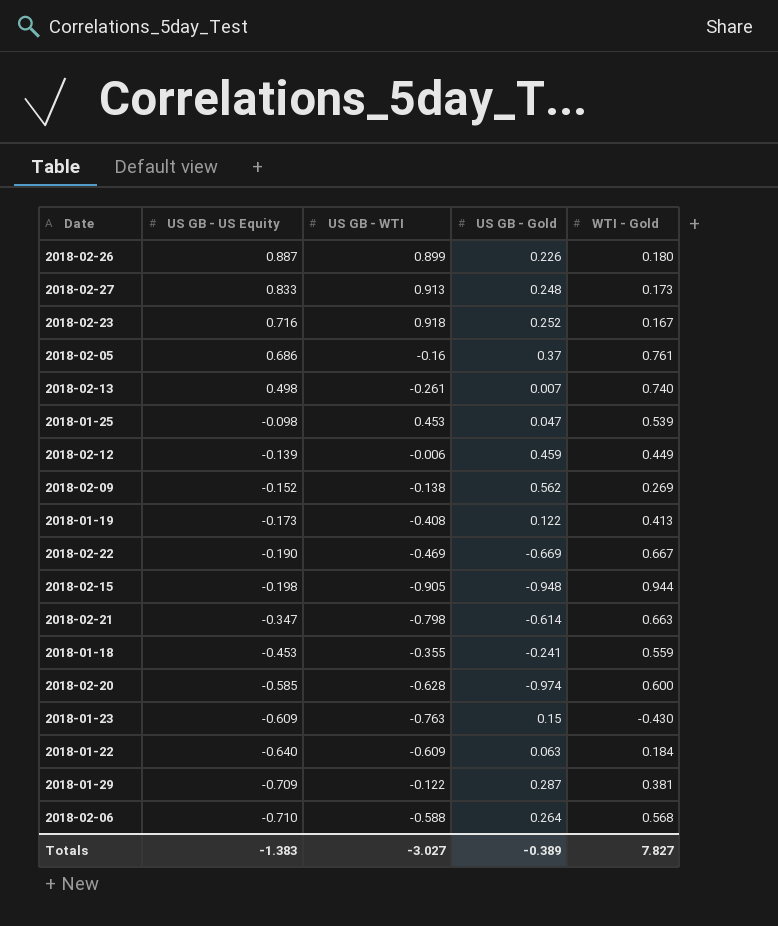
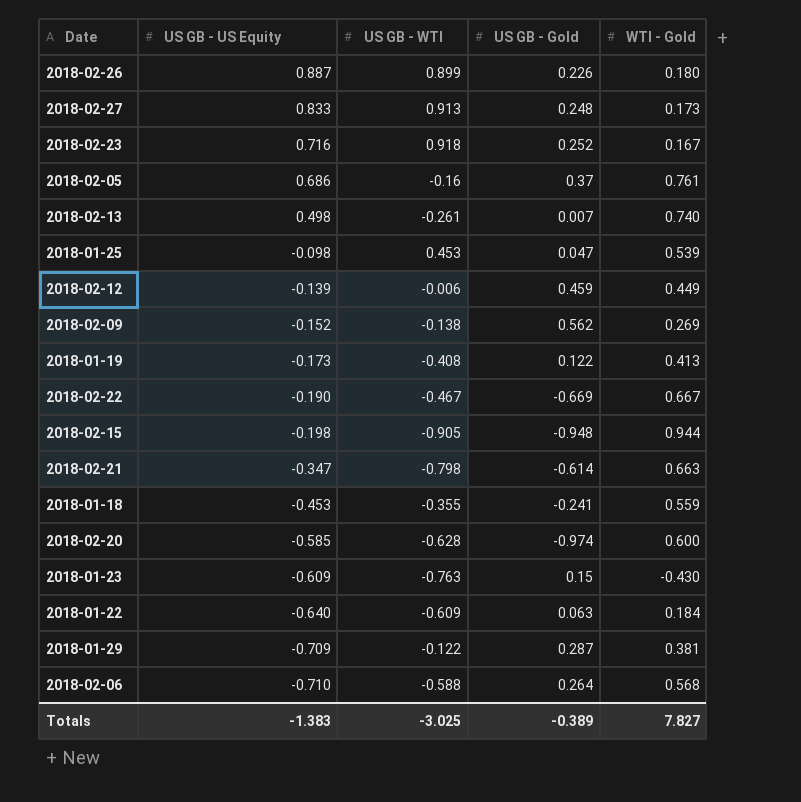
2018-02-22 | US GB - WTI: -0.469 -> -0.467
Totals | US GB - WTI: -3.027 -> -3.025

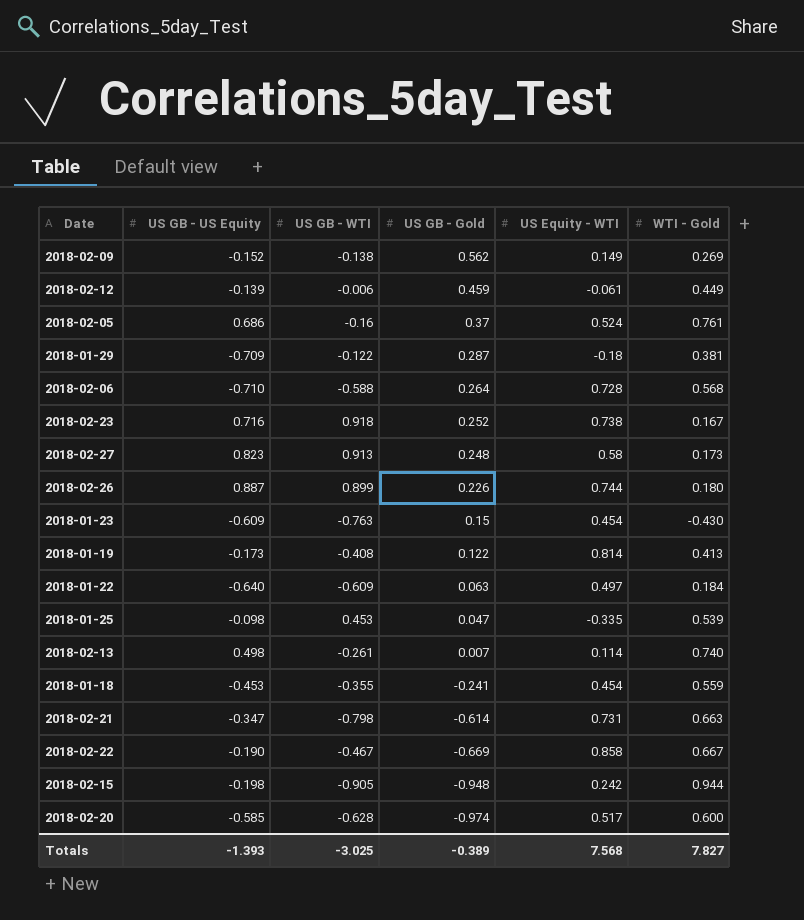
row order: US GB - US Equity descending -> US GB - Gold descending
column US Equity - WTI | position: none -> 5
2018-02-27 | US GB - US Equity: 0.833 -> 0.823
Totals | US GB - US Equity: -1.383 -> -1.393

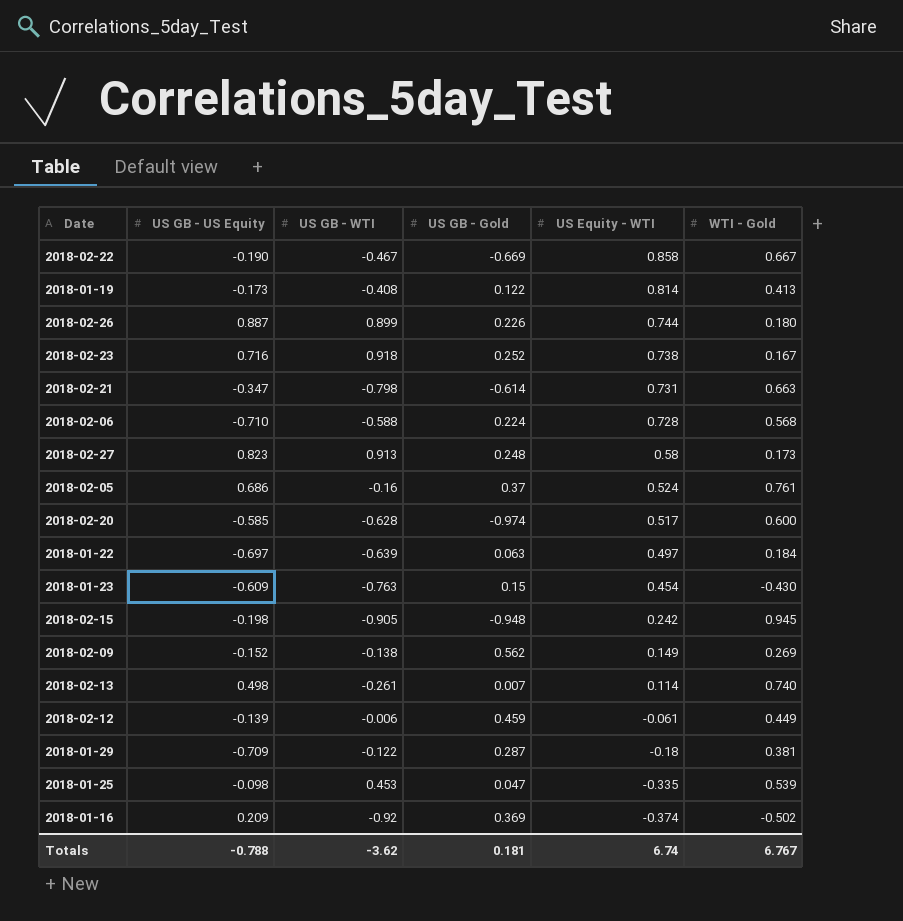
row order: US GB - Gold descending -> US Equity - WTI descending
row 2018-01-18: -0.453 | -0.355 | -0.241 | 0.454 | 0.559 -> none
2018-02-06 | US GB - Gold: 0.264 -> 0.224
2018-01-22 | US GB - US Equity: -0.640 -> -0.697
2018-01-22 | US GB - WTI: -0.609 -> -0.639
2018-02-15 | WTI - Gold: 0.944 -> 0.945
row 2018-01-16: none -> 0.209 | -0.92 | 0.369 | -0.374 | -0.502
Totals | US GB - US Equity: -1.393 -> -0.788
Totals | US GB - WTI: -3.025 -> -3.62
Totals | US GB - Gold: -0.389 -> 0.181
Totals | US Equity - WTI: 7.568 -> 6.74
Totals | WTI - Gold: 7.827 -> 6.767

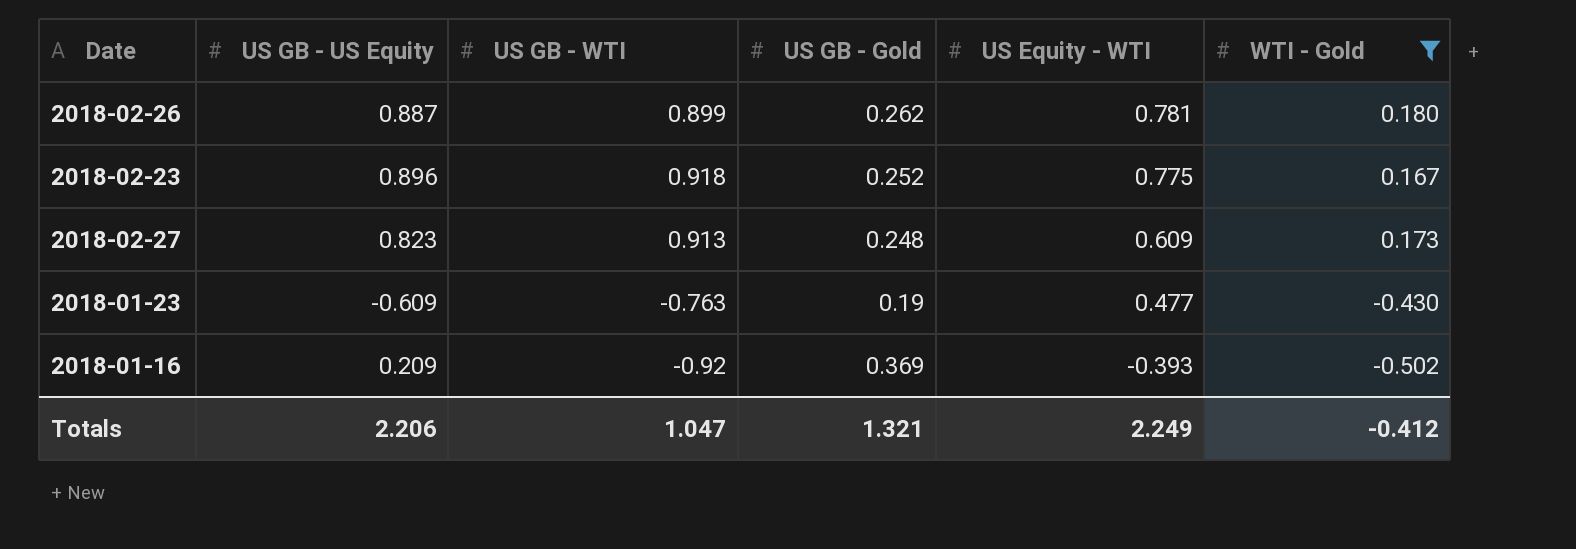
filter: none -> WTI - Gold <= 0.180
2018-02-26 | US GB - Gold: 0.226 -> 0.262
2018-02-26 | US Equity - WTI: 0.744 -> 0.781
2018-02-23 | US GB - US Equity: 0.716 -> 0.896
2018-02-23 | US Equity - WTI: 0.738 -> 0.775
2018-02-27 | US Equity - WTI: 0.58 -> 0.609
2018-01-23 | US GB - Gold: 0.15 -> 0.19
2018-01-23 | US Equity - WTI: 0.454 -> 0.477
2018-01-16 | US Equity - WTI: -0.374 -> -0.393
Totals | US GB - US Equity: -0.788 -> 2.206
Totals | US GB - WTI: -3.62 -> 1.047
Totals | US GB - Gold: 0.181 -> 1.321
Totals | US Equity - WTI: 6.74 -> 2.249
Totals | WTI - Gold: 6.767 -> -0.412

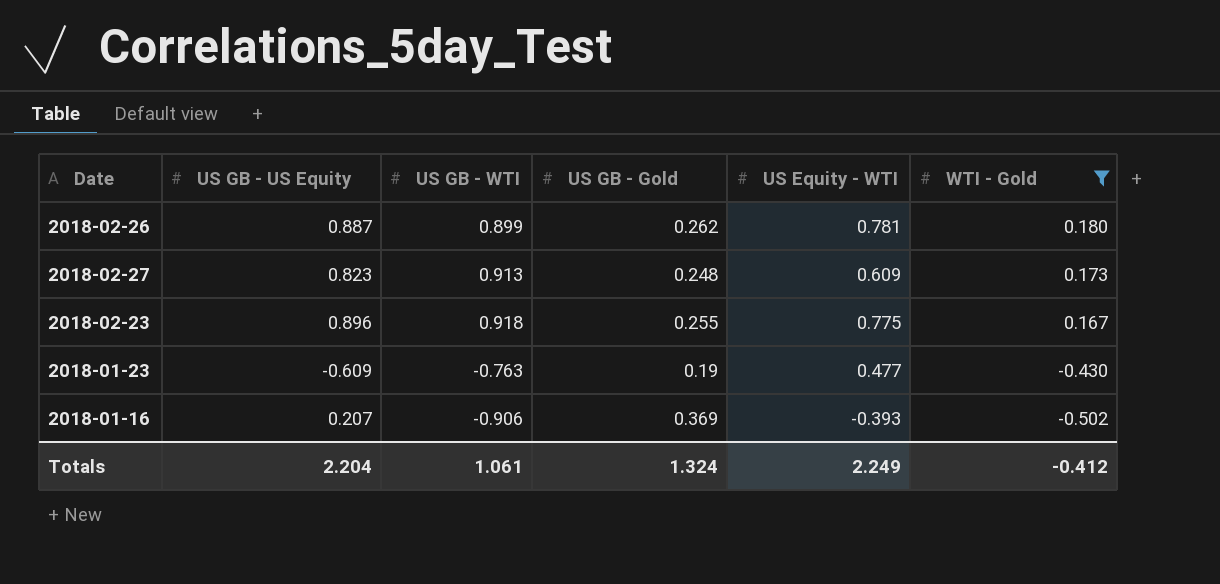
row order: US Equity - WTI descending -> WTI - Gold descending
2018-02-23 | US GB - Gold: 0.252 -> 0.255
2018-01-16 | US GB - US Equity: 0.209 -> 0.207
2018-01-16 | US GB - WTI: -0.92 -> -0.906
Totals | US GB - US Equity: 2.206 -> 2.204
Totals | US GB - WTI: 1.047 -> 1.061
Totals | US GB - Gold: 1.321 -> 1.324

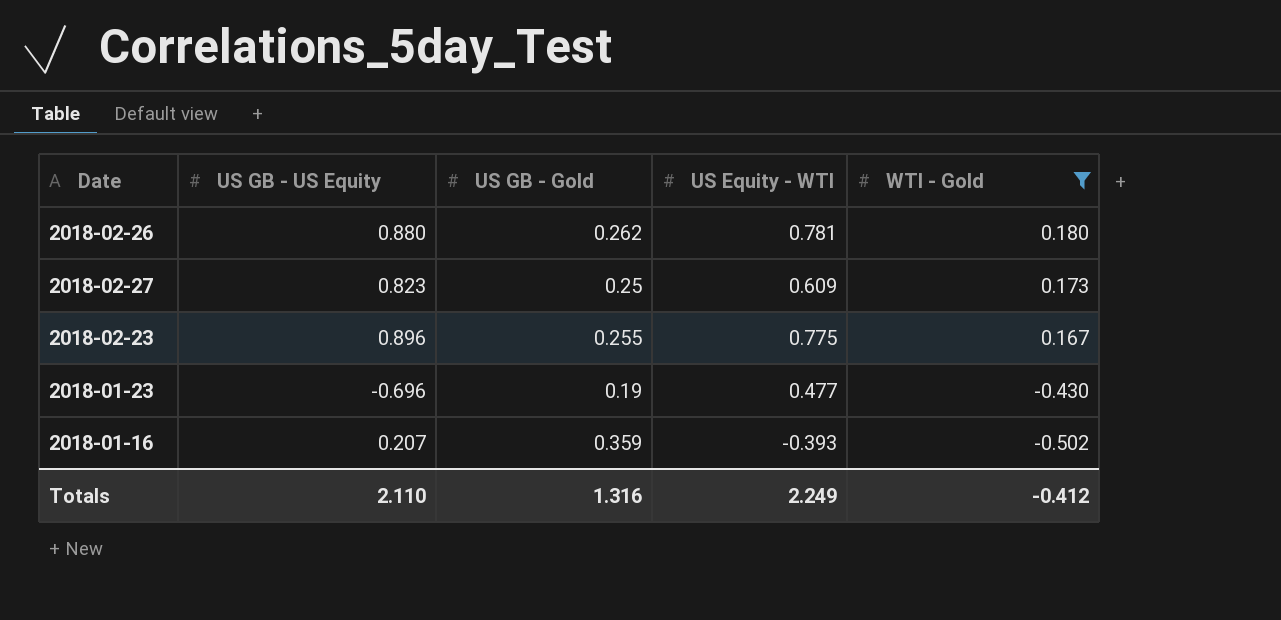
column US GB - WTI | position: 3 -> none
2018-02-26 | US GB - US Equity: 0.887 -> 0.880
2018-02-27 | US GB - Gold: 0.248 -> 0.25
2018-01-23 | US GB - US Equity: -0.609 -> -0.696
2018-01-16 | US GB - Gold: 0.369 -> 0.359
Totals | US GB - US Equity: 2.204 -> 2.110
Totals | US GB - Gold: 1.324 -> 1.316

